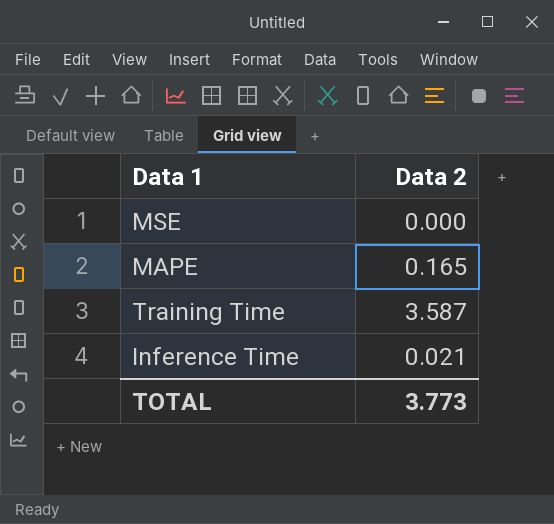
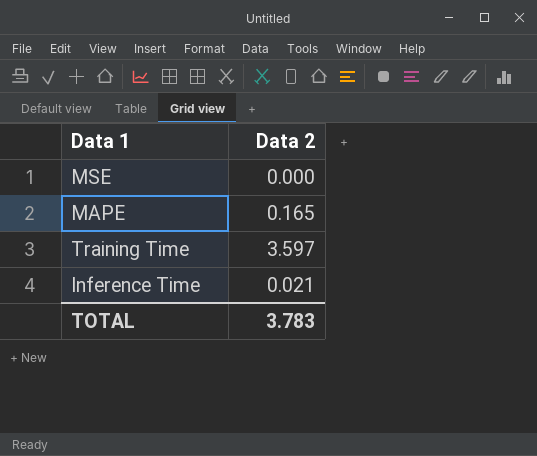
Training Time | Data 2: 3.587 -> 3.597
TOTAL | Data 2: 3.773 -> 3.783

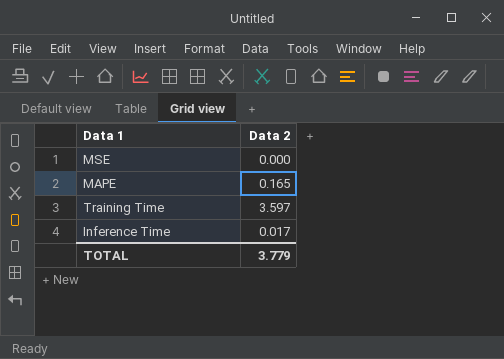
Inference Time | Data 2: 0.021 -> 0.017
TOTAL | Data 2: 3.783 -> 3.779

